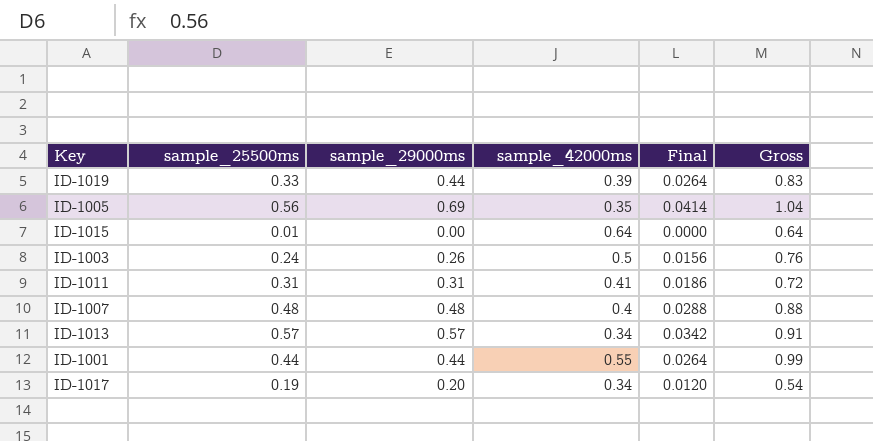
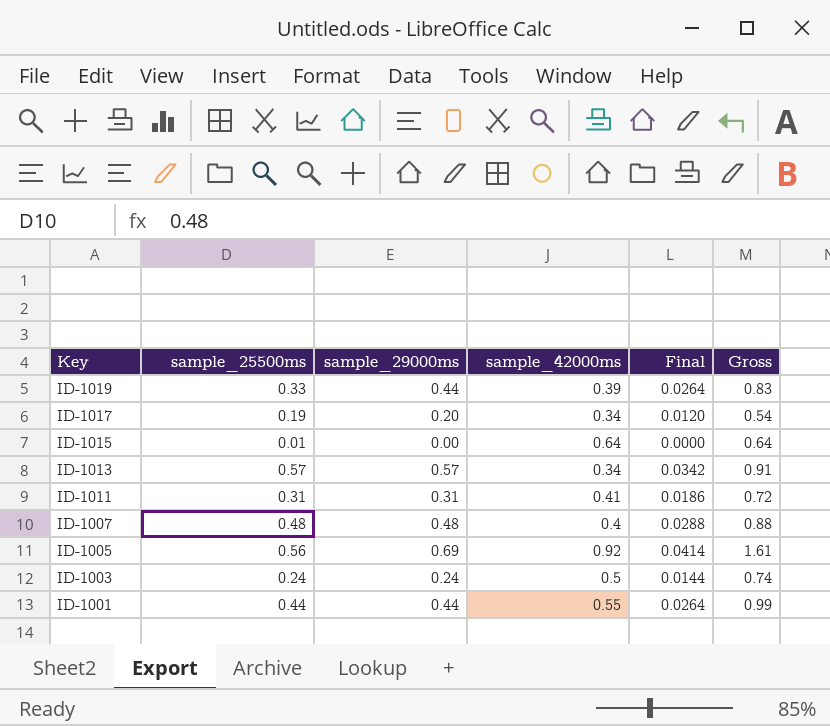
row order: none -> Key descending
ID-1005 | sample_42000ms: 0.35 -> 0.92
ID-1005 | Gross: 1.04 -> 1.61
ID-1003 | sample_29000ms: 0.26 -> 0.24
ID-1003 | Final: 0.0156 -> 0.0144
ID-1003 | Gross: 0.76 -> 0.74

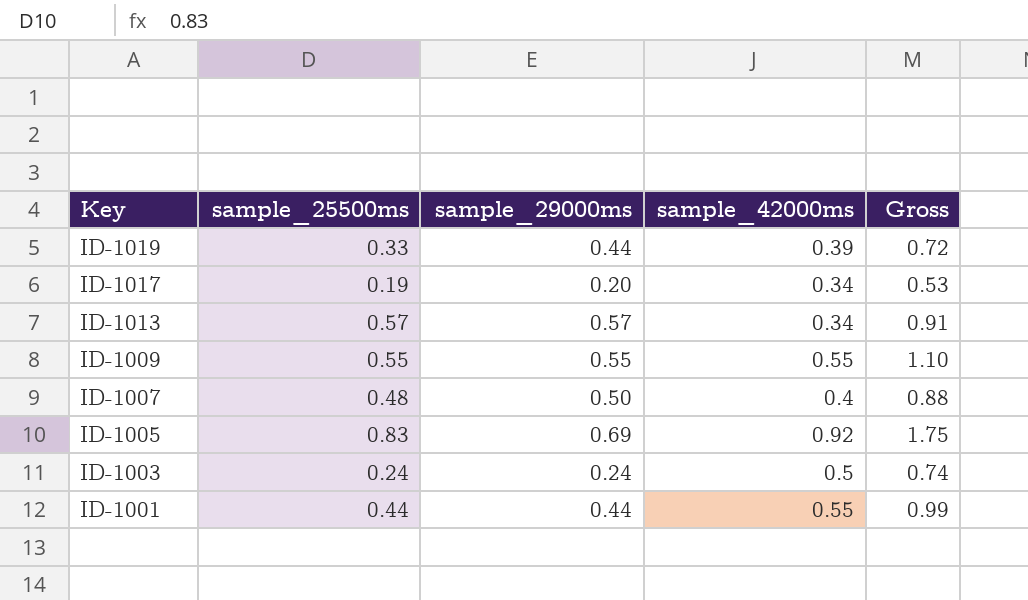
column Final | formula: [sample_29000ms] * 0.06 -> none
column Gross | formula: [sample_29000ms] + [sample_42000ms] -> [sample_25500ms] + [sample_42000ms]
row ID-1015: 0.01 | 0.00 | 0.64 | 0.0000 | 0.64 -> none
row ID-1011: 0.31 | 0.31 | 0.41 | 0.0186 | 0.72 -> none
row ID-1009: none -> 0.55 | 0.55 | 0.55 | 1.10
ID-1007 | sample_29000ms: 0.48 -> 0.50
ID-1005 | sample_25500ms: 0.56 -> 0.83

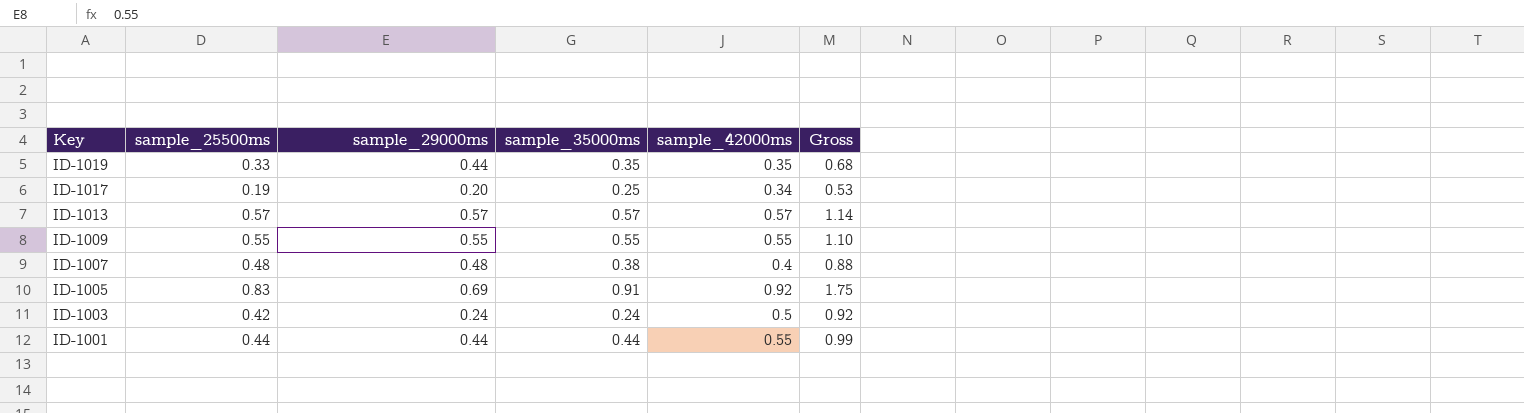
column sample_35000ms | position: none -> 4
ID-1019 | sample_42000ms: 0.39 -> 0.35
ID-1019 | Gross: 0.72 -> 0.68
ID-1013 | sample_42000ms: 0.34 -> 0.57
ID-1013 | Gross: 0.91 -> 1.14
ID-1007 | sample_29000ms: 0.50 -> 0.48
ID-1003 | sample_25500ms: 0.24 -> 0.42
ID-1003 | Gross: 0.74 -> 0.92

